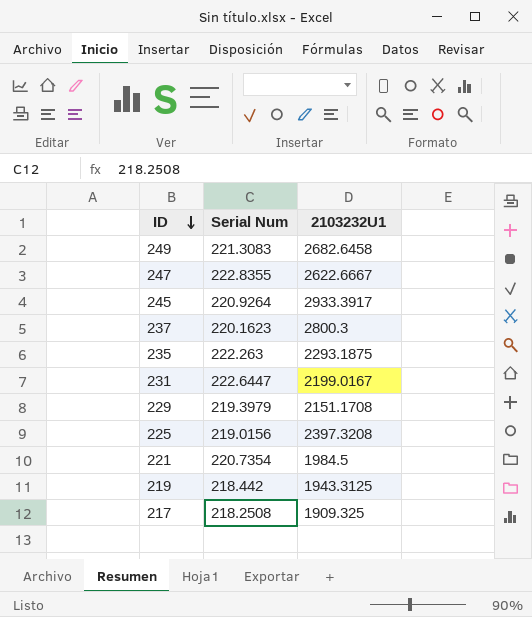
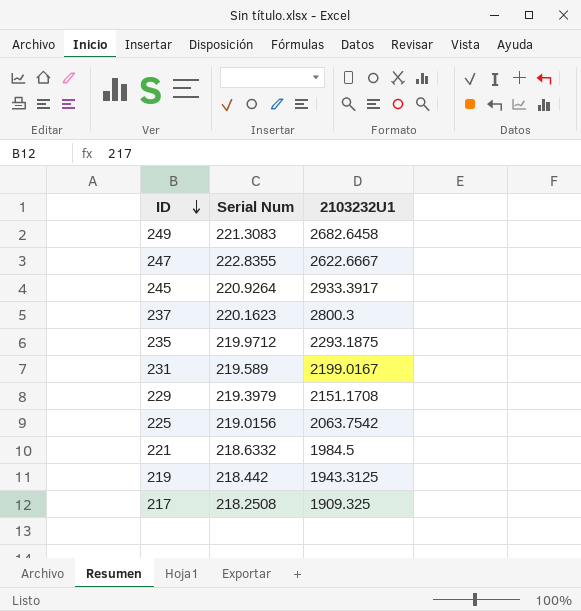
235 | Serial Num: 222.263 -> 219.9712
231 | Serial Num: 222.6447 -> 219.589
225 | 2103232U1: 2397.3208 -> 2063.7542
221 | Serial Num: 220.7354 -> 218.6332

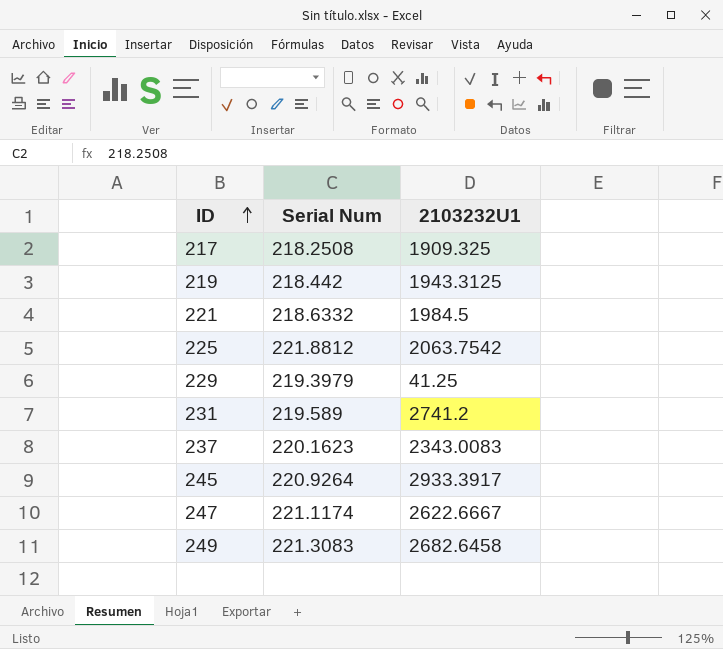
row order: ID descending -> ID ascending
row 235: 219.9712 | 2293.1875 -> none
225 | Serial Num: 219.0156 -> 221.8812
229 | 2103232U1: 2151.1708 -> 41.25
231 | 2103232U1: 2199.0167 -> 2741.2
237 | 2103232U1: 2800.3 -> 2343.0083
247 | Serial Num: 222.8355 -> 221.1174

